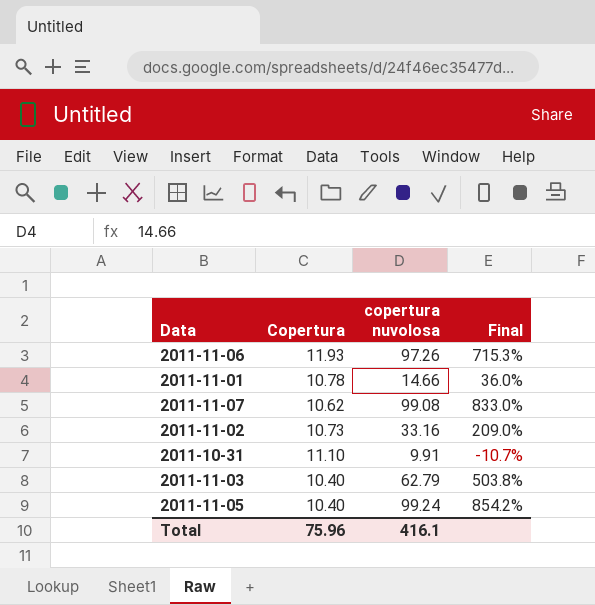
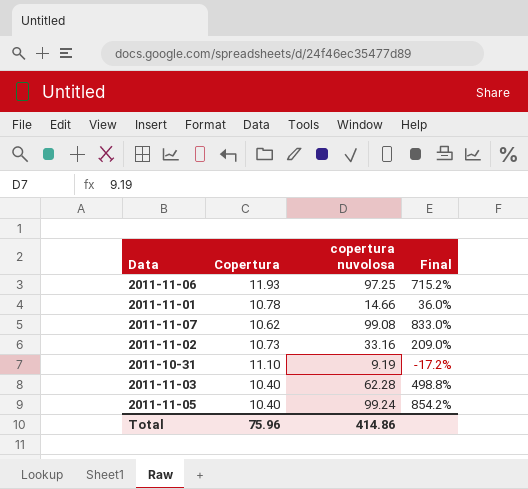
2011-11-06 | copertura nuvolosa: 97.26 -> 97.25
2011-11-06 | Final: 715.3% -> 715.2%
2011-10-31 | copertura nuvolosa: 9.91 -> 9.19
2011-10-31 | Final: -10.7% -> -17.2%
2011-11-03 | copertura nuvolosa: 62.79 -> 62.28
2011-11-03 | Final: 503.8% -> 498.8%
Total | copertura nuvolosa: 416.1 -> 414.86

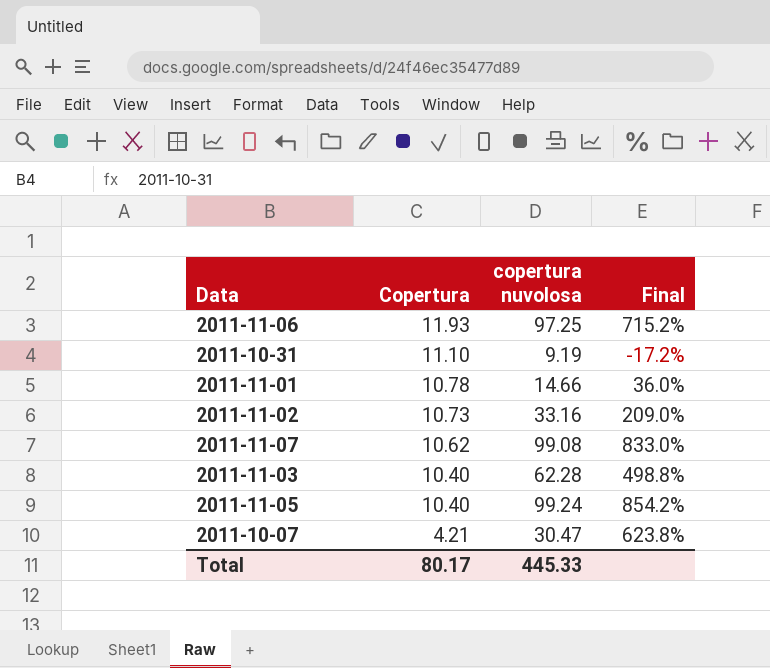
row order: none -> Copertura descending
row 2011-10-07: none -> 4.21 | 30.47 | 623.8%
Total | Copertura: 75.96 -> 80.17
Total | copertura nuvolosa: 414.86 -> 445.33

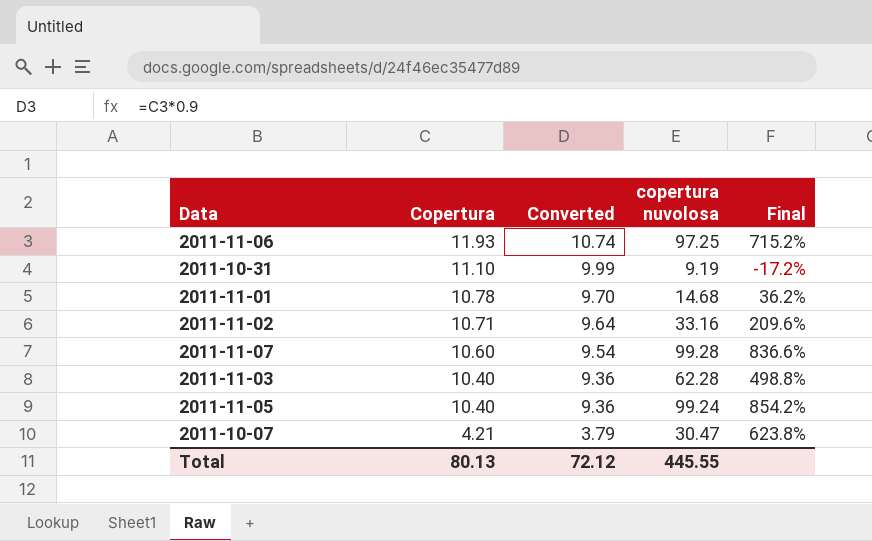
column Converted | formula: none -> [Copertura] * 0.9
2011-11-01 | copertura nuvolosa: 14.66 -> 14.68
2011-11-01 | Final: 36.0% -> 36.2%
2011-11-02 | Copertura: 10.73 -> 10.71
2011-11-02 | Final: 209.0% -> 209.6%
2011-11-07 | Copertura: 10.62 -> 10.60
2011-11-07 | copertura nuvolosa: 99.08 -> 99.28
2011-11-07 | Final: 833.0% -> 836.6%
Total | Copertura: 80.17 -> 80.13
Total | copertura nuvolosa: 445.33 -> 445.55

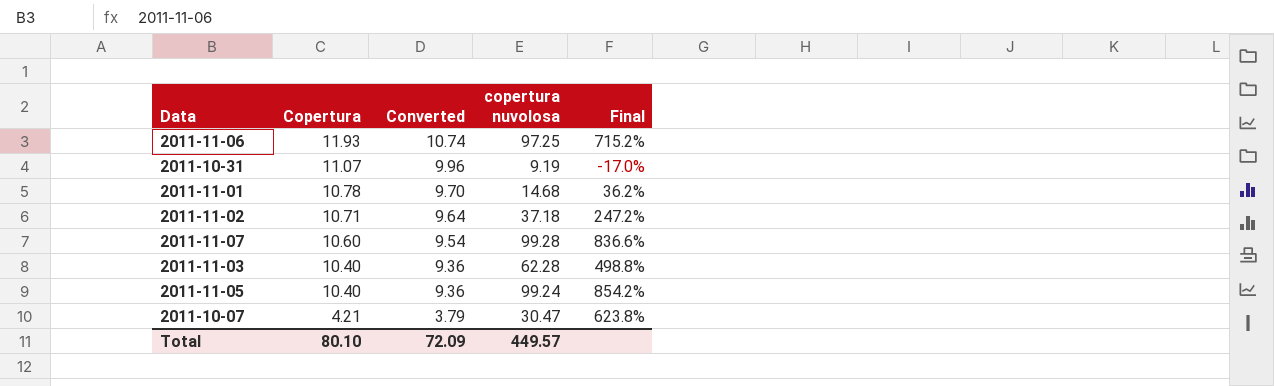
2011-10-31 | Copertura: 11.10 -> 11.07
2011-10-31 | Converted: 9.99 -> 9.96
2011-10-31 | Final: -17.2% -> -17.0%
2011-11-02 | copertura nuvolosa: 33.16 -> 37.18
2011-11-02 | Final: 209.6% -> 247.2%
Total | Copertura: 80.13 -> 80.10
Total | Converted: 72.12 -> 72.09
Total | copertura nuvolosa: 445.55 -> 449.57

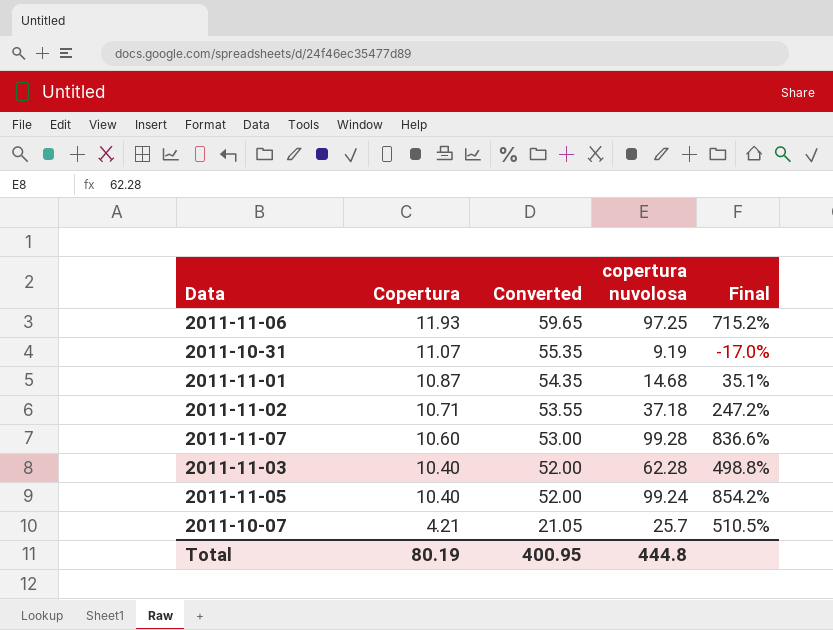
column Converted | formula: [Copertura] * 0.9 -> [Copertura] * 5
2011-11-01 | Copertura: 10.78 -> 10.87
2011-11-01 | Final: 36.2% -> 35.1%
2011-10-07 | copertura nuvolosa: 30.47 -> 25.7
2011-10-07 | Final: 623.8% -> 510.5%
Total | Copertura: 80.10 -> 80.19
Total | Converted: 72.09 -> 400.95
Total | copertura nuvolosa: 449.57 -> 444.8

